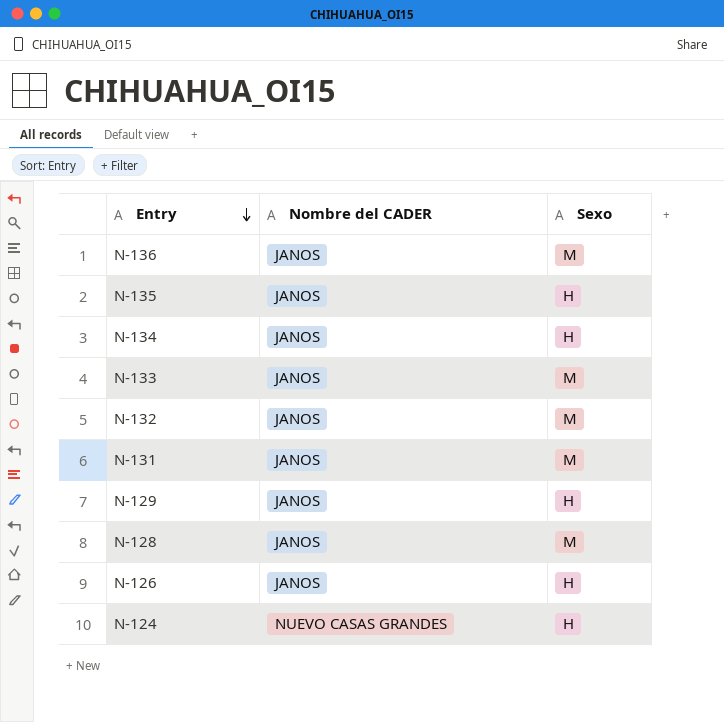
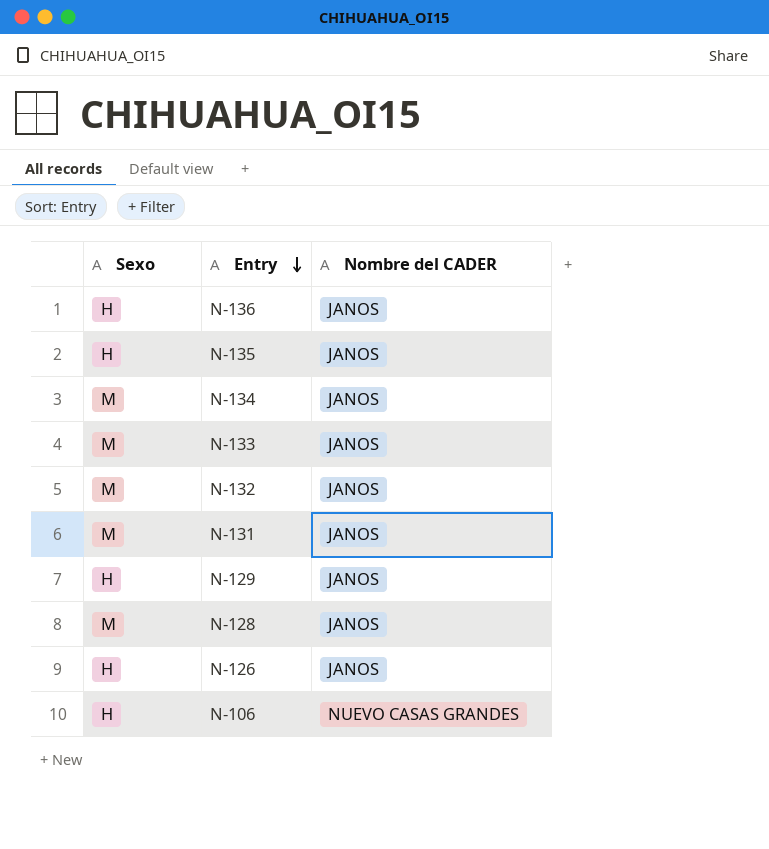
column Sexo | position: 3 -> 1
row N-124: NUEVO CASAS GRANDES | H -> none
N-136 | Sexo: M -> H
N-134 | Sexo: H -> M
row N-106: none -> H | NUEVO CASAS GRANDES

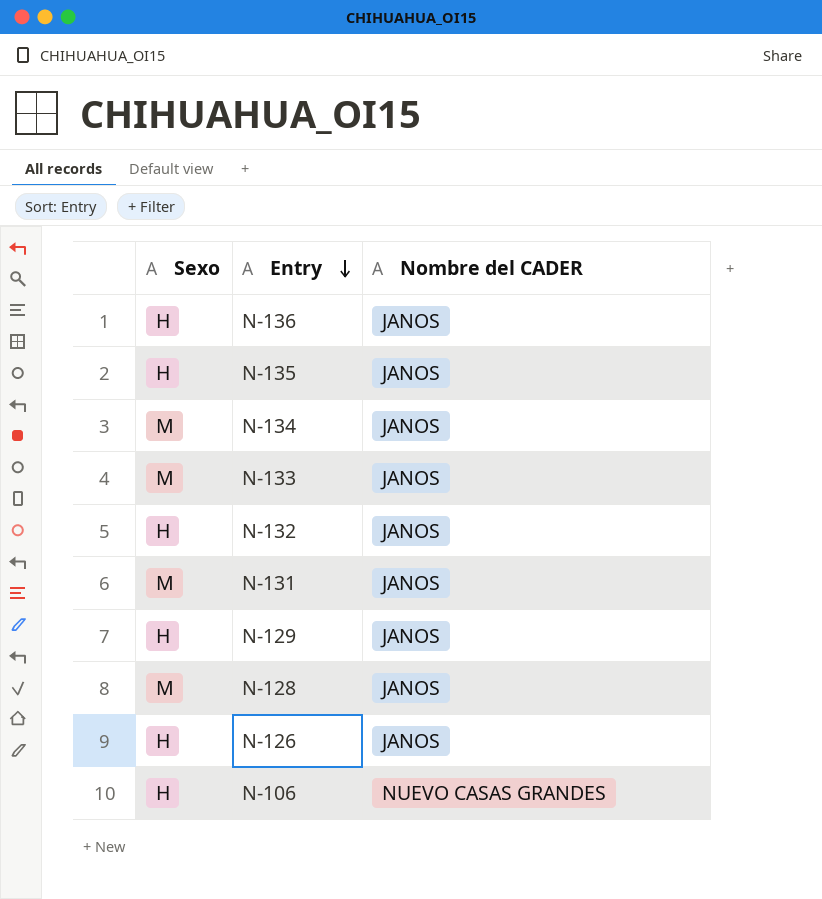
N-132 | Sexo: M -> H

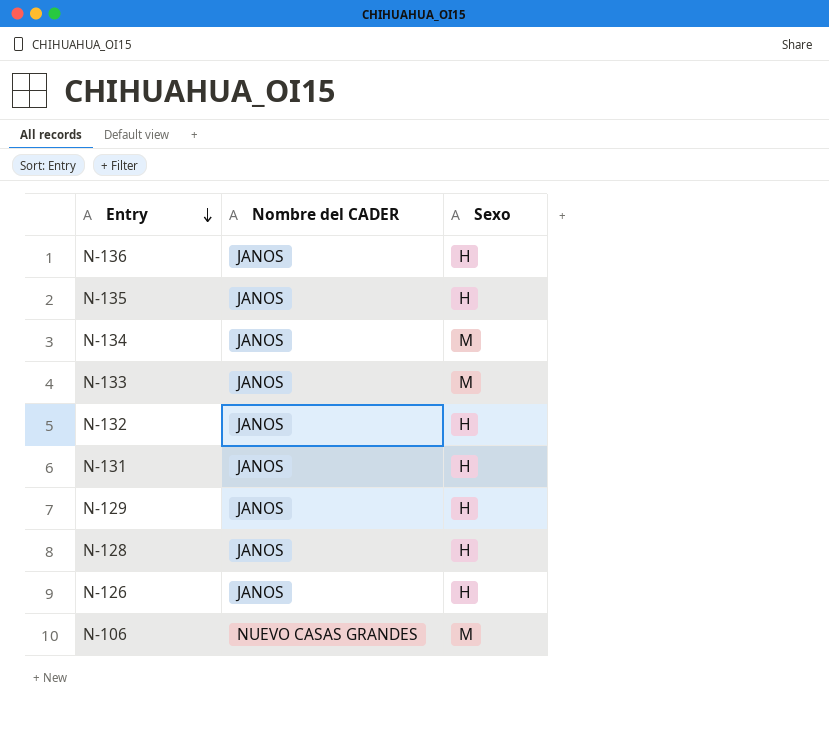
column Sexo | position: 1 -> 3
N-131 | Sexo: M -> H
N-128 | Sexo: M -> H
N-106 | Sexo: H -> M

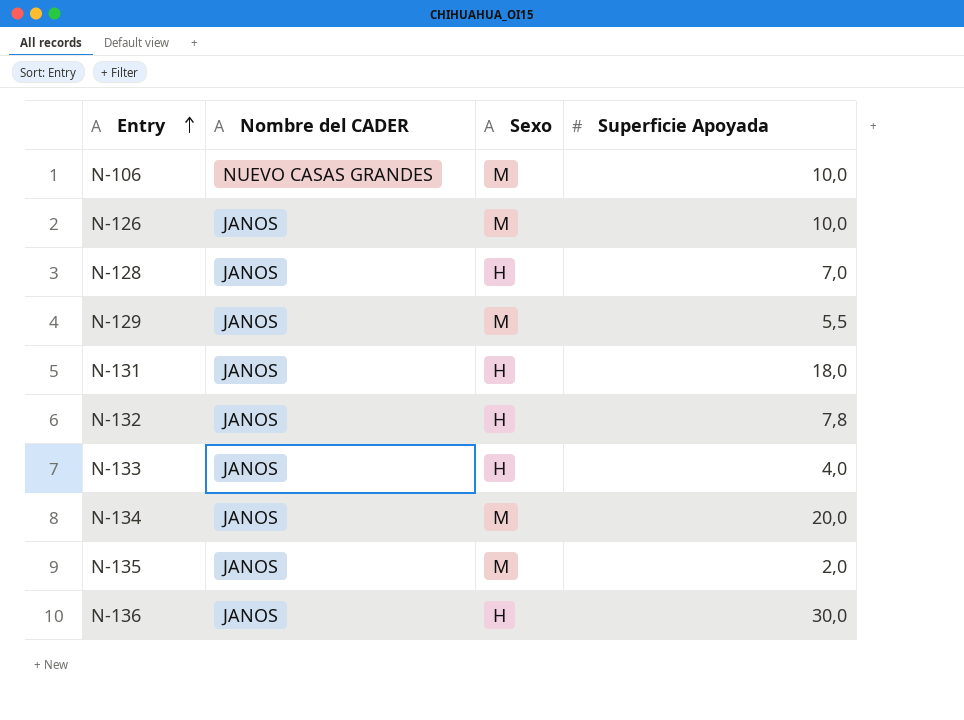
row order: Entry descending -> Entry ascending
column Superficie Apoyada | position: none -> 4
N-126 | Sexo: H -> M
N-129 | Sexo: H -> M
N-133 | Sexo: M -> H
N-135 | Sexo: H -> M

